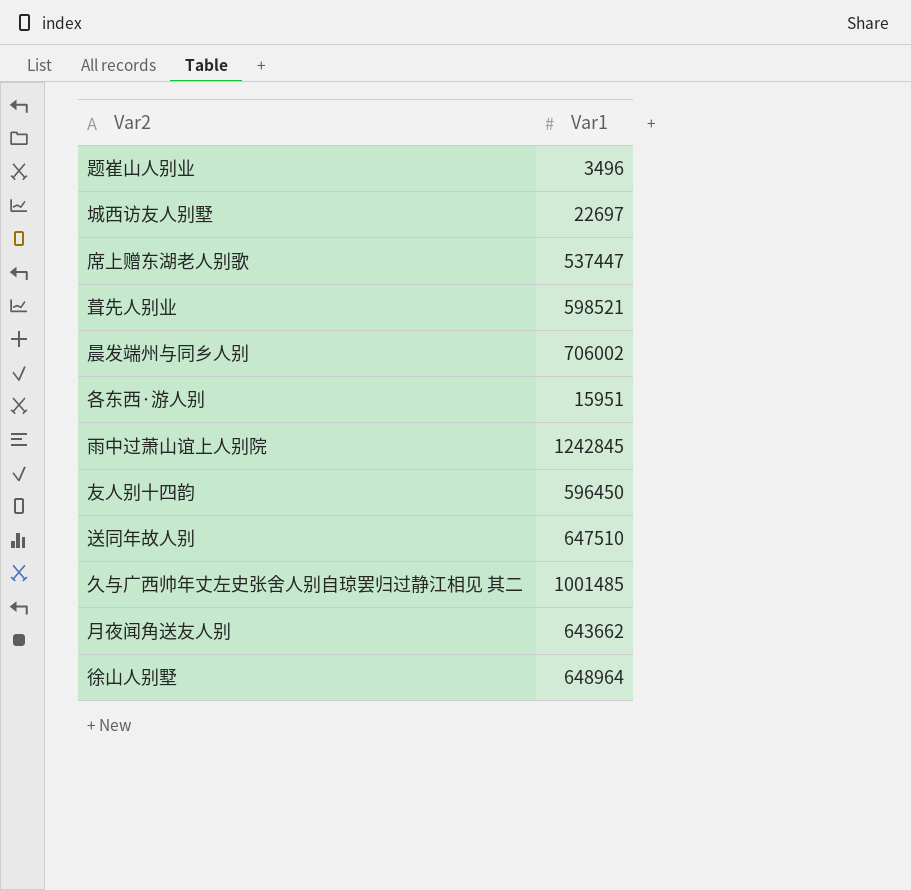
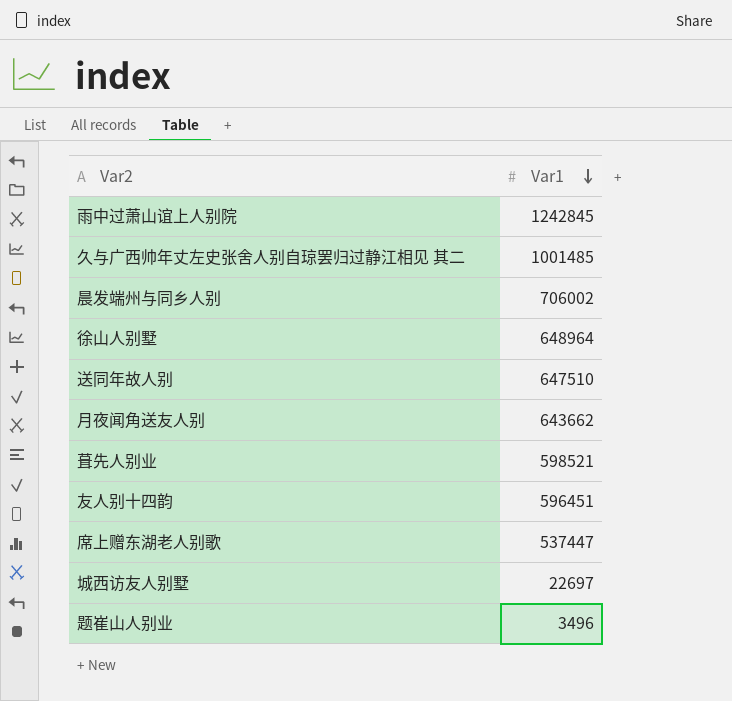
row order: none -> Var1 descending
row 各东西·游人别: 15951 -> none
友人别十四韵 | Var1: 596450 -> 596451

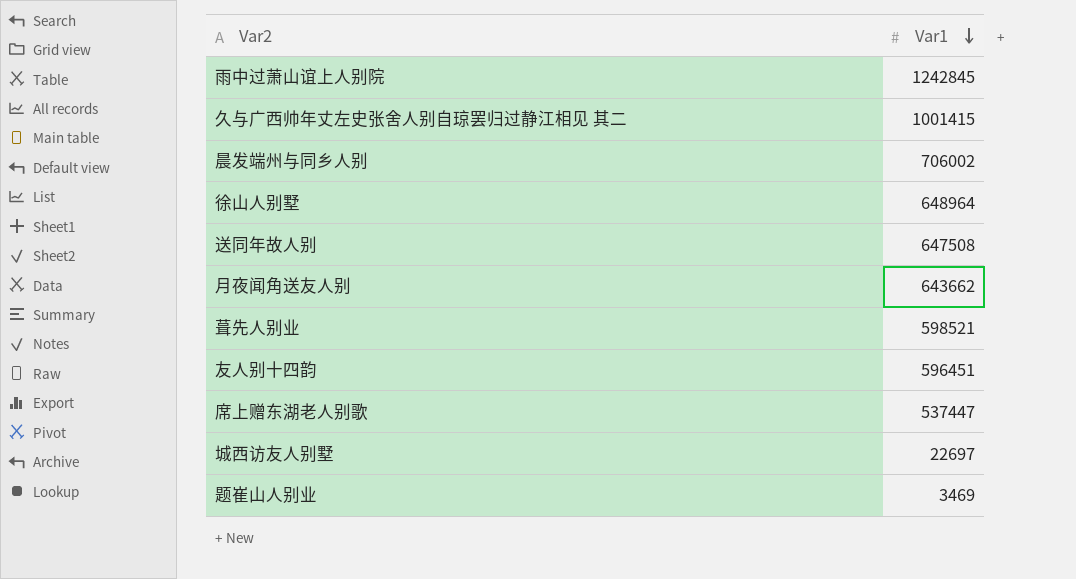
久与广西帅年丈左史张舍人别自琼罢归过静江相见 其二 | Var1: 1001485 -> 1001415
送同年故人别 | Var1: 647510 -> 647508
题崔山人别业 | Var1: 3496 -> 3469

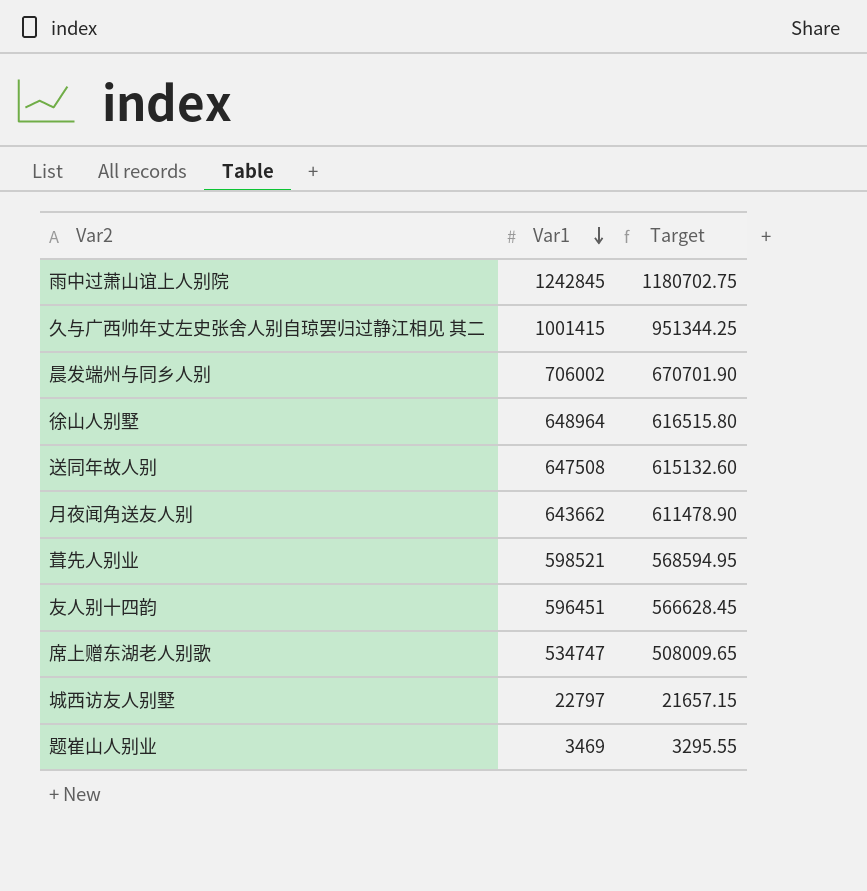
column Target | formula: none -> [Var1] * 0.95
席上赠东湖老人别歌 | Var1: 537447 -> 534747
城西访友人别墅 | Var1: 22697 -> 22797

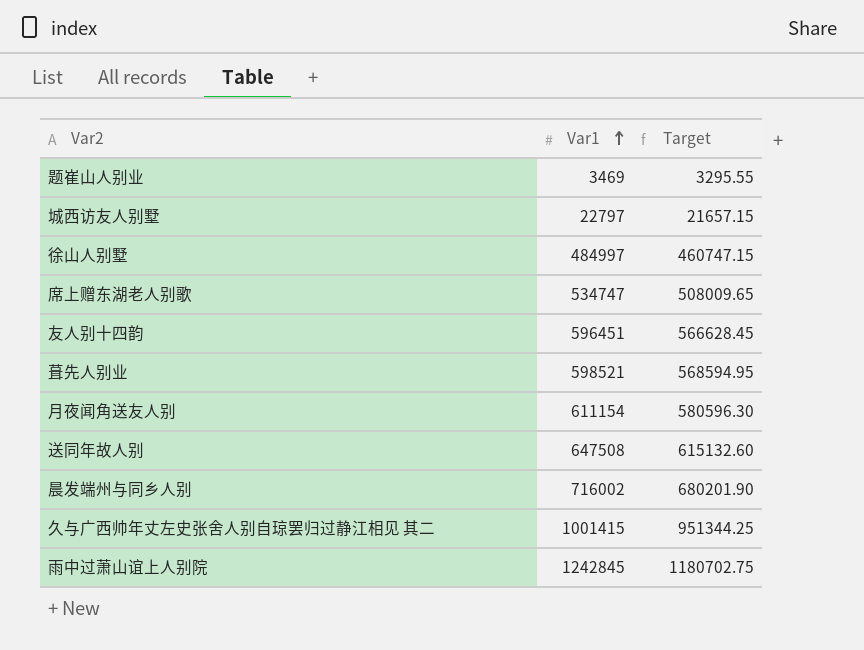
row order: Var1 descending -> Var1 ascending
徐山人别墅 | Var1: 648964 -> 484997
徐山人别墅 | Target: 616515.80 -> 460747.15
月夜闻角送友人别 | Var1: 643662 -> 611154
月夜闻角送友人别 | Target: 611478.90 -> 580596.30
晨发端州与同乡人别 | Var1: 706002 -> 716002
晨发端州与同乡人别 | Target: 670701.90 -> 680201.90

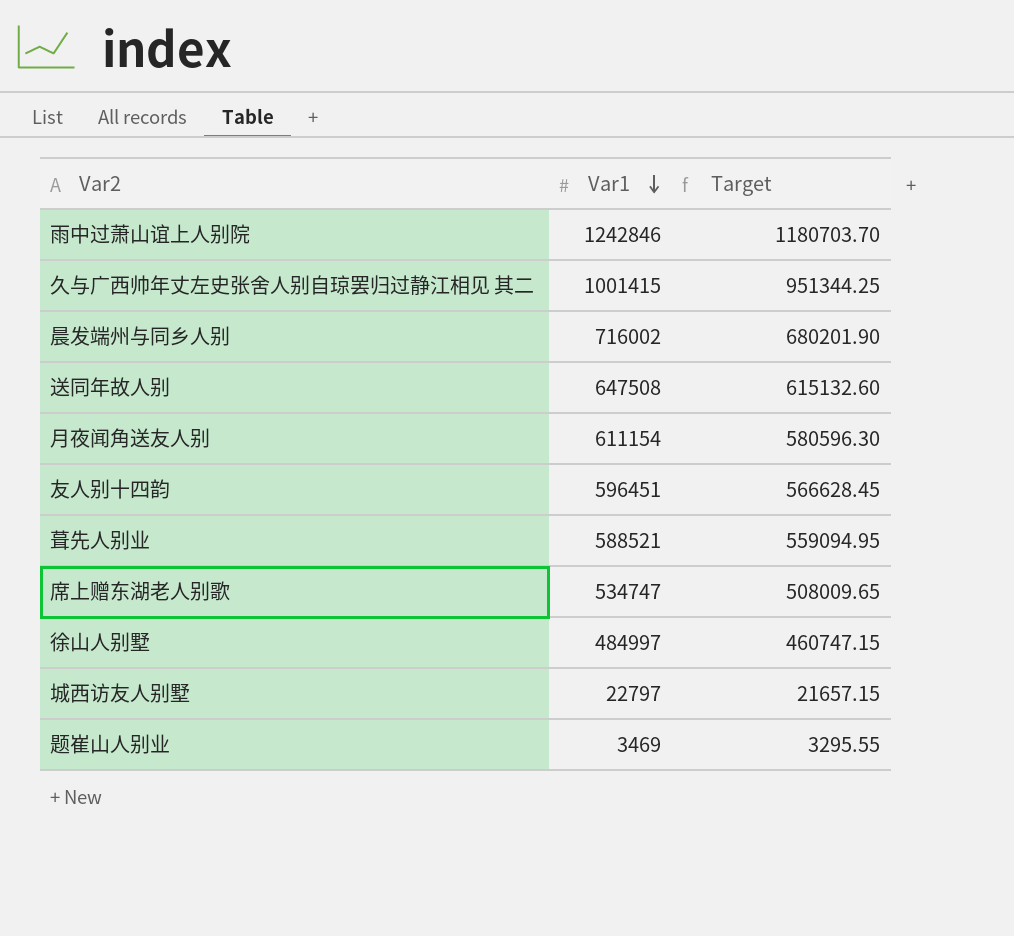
row order: Var1 ascending -> Var1 descending
雨中过萧山谊上人别院 | Var1: 1242845 -> 1242846
雨中过萧山谊上人别院 | Target: 1180702.75 -> 1180703.70
葺先人别业 | Var1: 598521 -> 588521
葺先人别业 | Target: 568594.95 -> 559094.95

